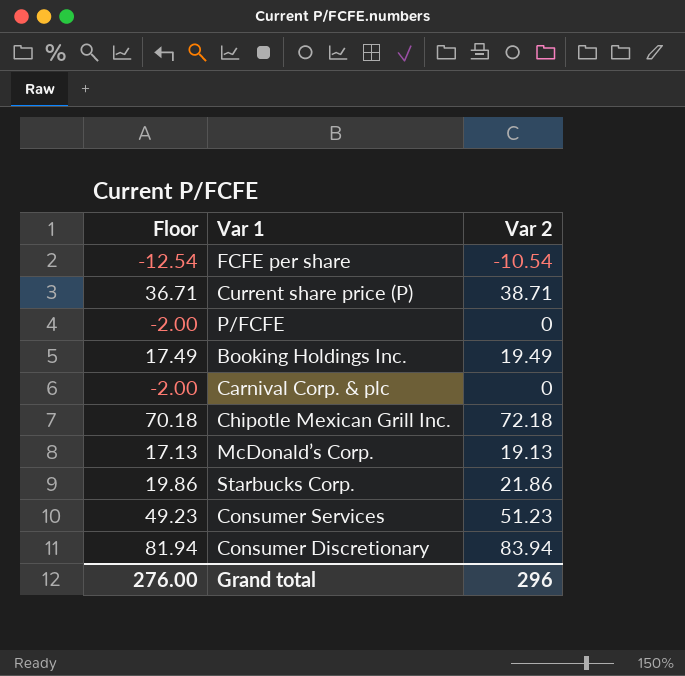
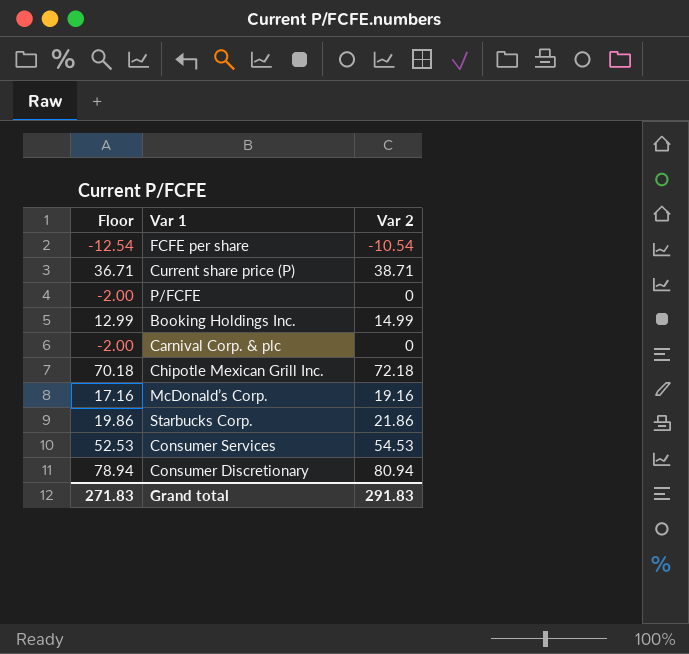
Booking Holdings Inc. | Floor: 17.49 -> 12.99
Booking Holdings Inc. | Var 2: 19.49 -> 14.99
McDonald’s Corp. | Floor: 17.13 -> 17.16
McDonald’s Corp. | Var 2: 19.13 -> 19.16
Consumer Services | Floor: 49.23 -> 52.53
Consumer Services | Var 2: 51.23 -> 54.53
Consumer Discretionary | Floor: 81.94 -> 78.94
Consumer Discretionary | Var 2: 83.94 -> 80.94
Grand total | Floor: 276.00 -> 271.83
Grand total | Var 2: 296 -> 291.83

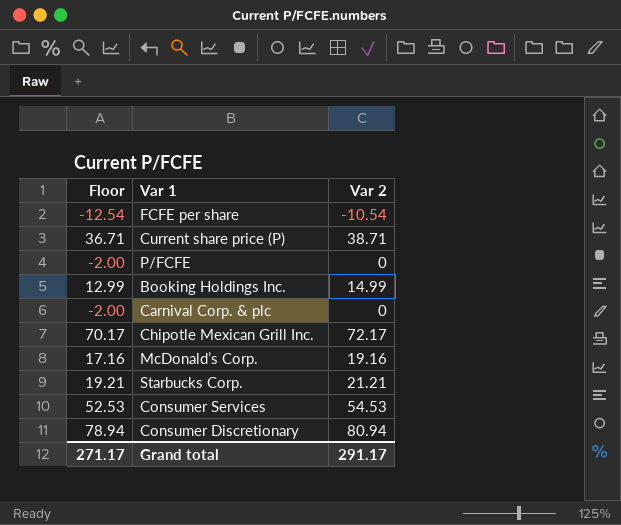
Chipotle Mexican Grill Inc. | Floor: 70.18 -> 70.17
Chipotle Mexican Grill Inc. | Var 2: 72.18 -> 72.17
Starbucks Corp. | Floor: 19.86 -> 19.21
Starbucks Corp. | Var 2: 21.86 -> 21.21
Grand total | Floor: 271.83 -> 271.17
Grand total | Var 2: 291.83 -> 291.17

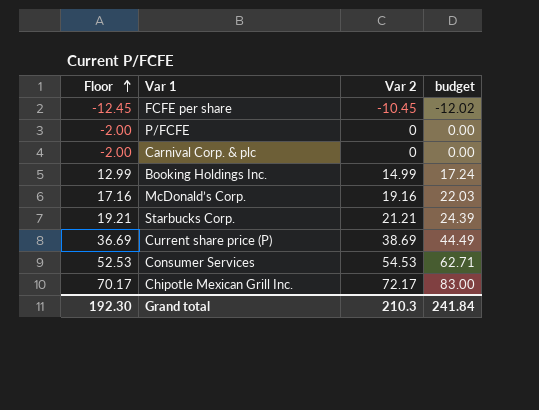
row order: none -> Floor ascending
column budget | formula: none -> [Var 2] * 1.15
row Consumer Discretionary: 78.94 | 80.94 -> none
FCFE per share | Floor: -12.54 -> -12.45
FCFE per share | Var 2: -10.54 -> -10.45
Current share price (P) | Floor: 36.71 -> 36.69
Current share price (P) | Var 2: 38.71 -> 38.69
Grand total | Floor: 271.17 -> 192.30
Grand total | Var 2: 291.17 -> 210.3

